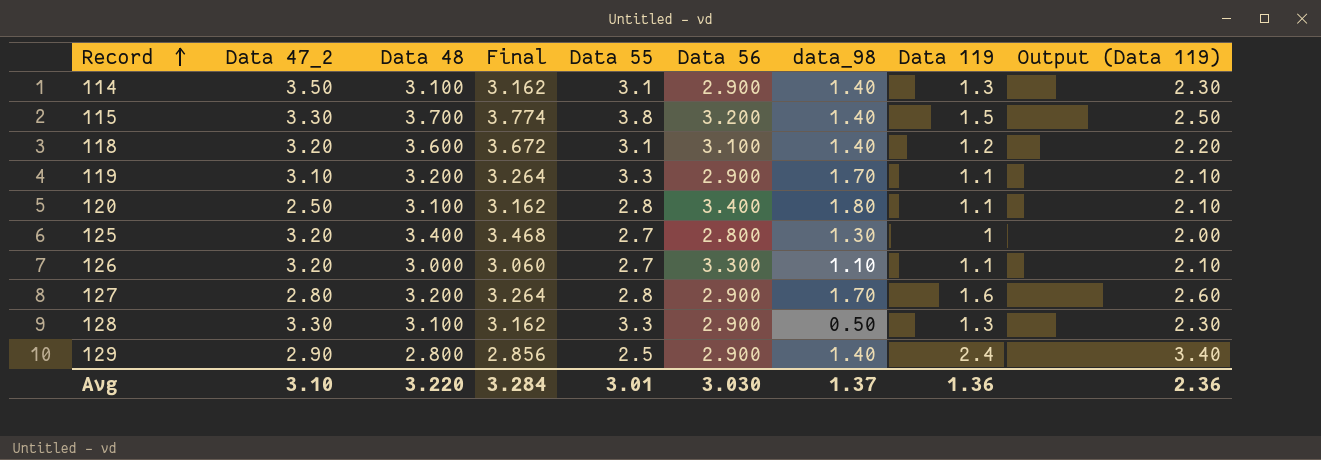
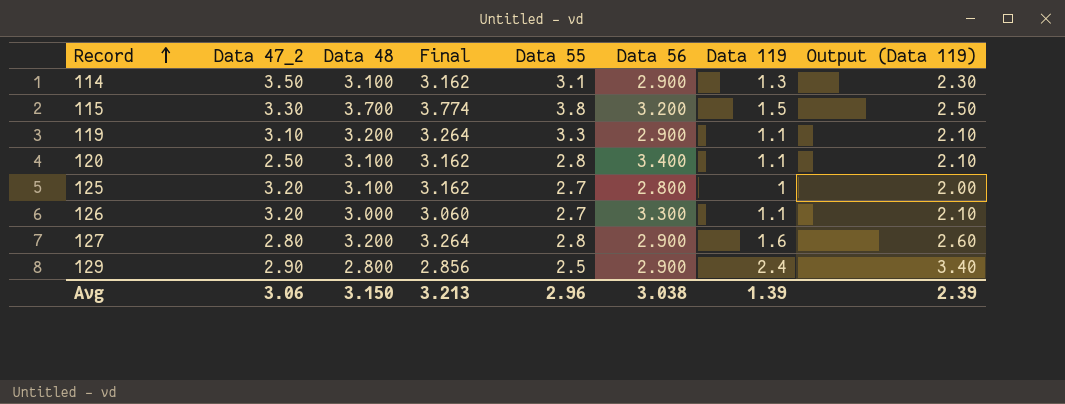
column data_98 | position: 7 -> none
row 118: 3.20 | 3.600 | 3.672 | 3.1 | 3.100 | 1.40 | 1.2 | 2.20 -> none
row 128: 3.30 | 3.100 | 3.162 | 3.3 | 2.900 | 0.50 | 1.3 | 2.30 -> none
125 | Data 48: 3.400 -> 3.100
125 | Final: 3.468 -> 3.162
Avg | Data 47_2: 3.10 -> 3.06
Avg | Data 48: 3.220 -> 3.150
Avg | Final: 3.284 -> 3.213
Avg | Data 55: 3.01 -> 2.96
Avg | Data 56: 3.030 -> 3.038
Avg | Data 119: 1.36 -> 1.39
Avg | Output (Data 119): 2.36 -> 2.39

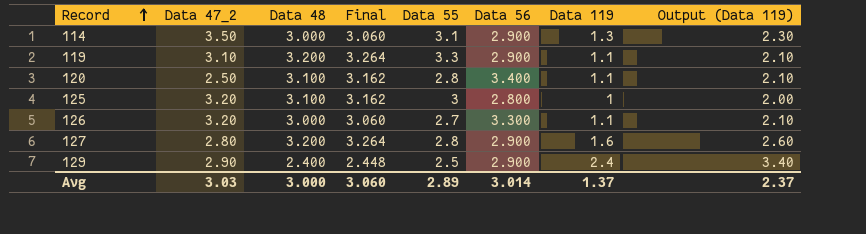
row 115: 3.30 | 3.700 | 3.774 | 3.8 | 3.200 | 1.5 | 2.50 -> none
114 | Data 48: 3.100 -> 3.000
114 | Final: 3.162 -> 3.060
125 | Data 55: 2.7 -> 3
129 | Data 48: 2.800 -> 2.400
129 | Final: 2.856 -> 2.448
Avg | Data 47_2: 3.06 -> 3.03
Avg | Data 48: 3.150 -> 3.000
Avg | Final: 3.213 -> 3.060
Avg | Data 55: 2.96 -> 2.89
Avg | Data 56: 3.038 -> 3.014
Avg | Data 119: 1.39 -> 1.37
Avg | Output (Data 119): 2.39 -> 2.37

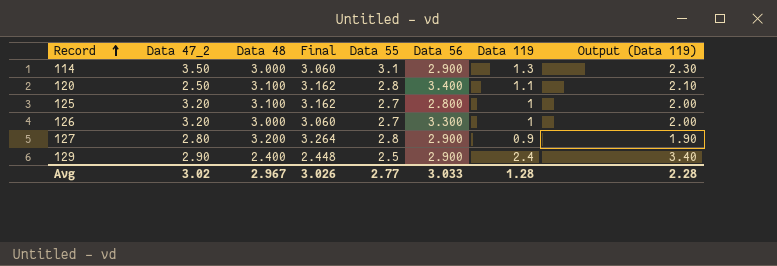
row 119: 3.10 | 3.200 | 3.264 | 3.3 | 2.900 | 1.1 | 2.10 -> none
125 | Data 55: 3 -> 2.7
126 | Data 119: 1.1 -> 1
126 | Output (Data 119): 2.10 -> 2.00
127 | Data 119: 1.6 -> 0.9
127 | Output (Data 119): 2.60 -> 1.90
Avg | Data 47_2: 3.03 -> 3.02
Avg | Data 48: 3.000 -> 2.967
Avg | Final: 3.060 -> 3.026
Avg | Data 55: 2.89 -> 2.77
Avg | Data 56: 3.014 -> 3.033
Avg | Data 119: 1.37 -> 1.28
Avg | Output (Data 119): 2.37 -> 2.28

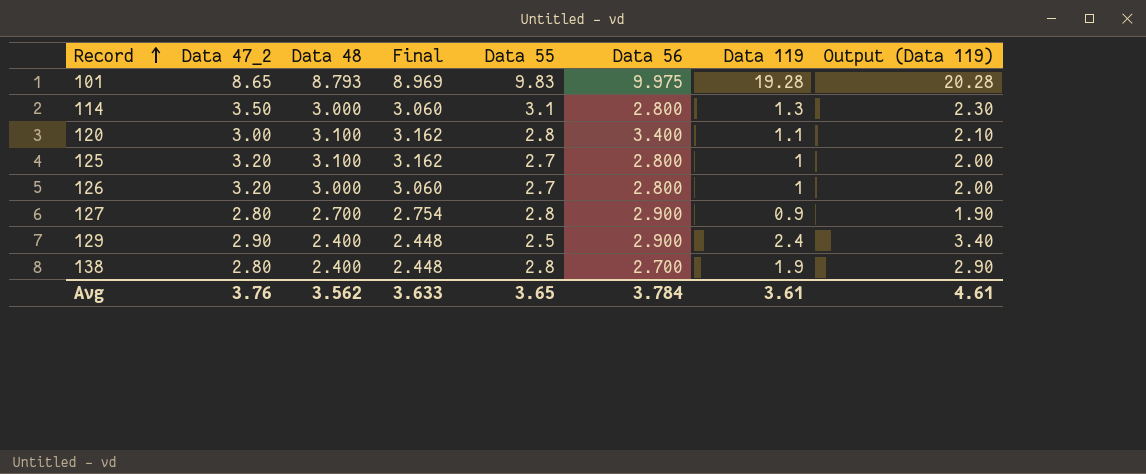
row 101: none -> 8.65 | 8.793 | 8.969 | 9.83 | 9.975 | 19.28 | 20.28
114 | Data 56: 2.900 -> 2.800
120 | Data 47_2: 2.50 -> 3.00
126 | Data 56: 3.300 -> 2.800
127 | Data 48: 3.200 -> 2.700
127 | Final: 3.264 -> 2.754
row 138: none -> 2.80 | 2.400 | 2.448 | 2.8 | 2.700 | 1.9 | 2.90
Avg | Data 47_2: 3.02 -> 3.76
Avg | Data 48: 2.967 -> 3.562
Avg | Final: 3.026 -> 3.633
Avg | Data 55: 2.77 -> 3.65
Avg | Data 56: 3.033 -> 3.784
Avg | Data 119: 1.28 -> 3.61
Avg | Output (Data 119): 2.28 -> 4.61

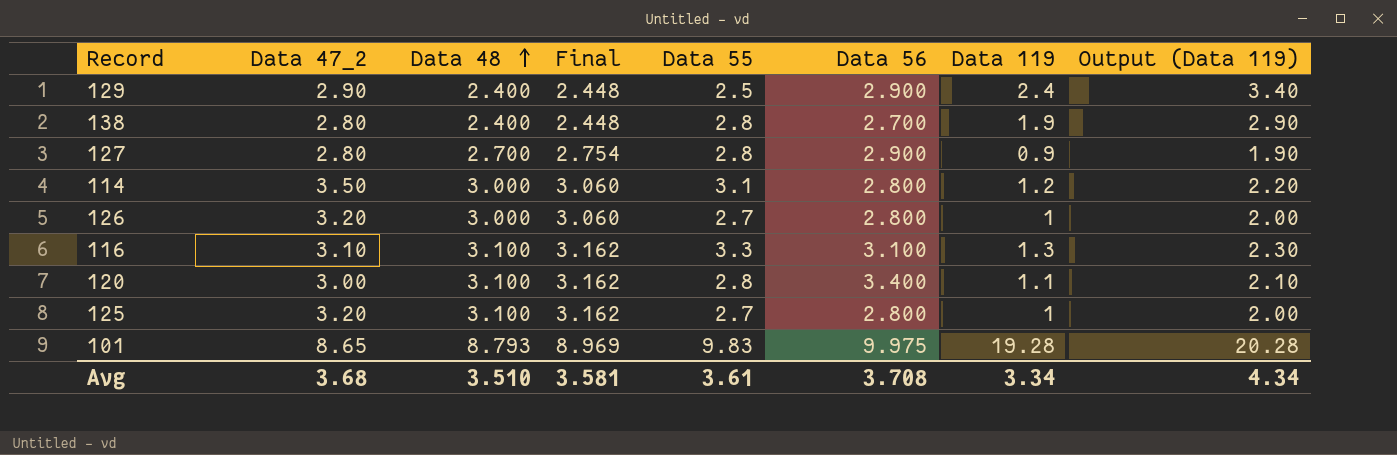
row order: Record ascending -> Data 48 ascending
114 | Data 119: 1.3 -> 1.2
114 | Output (Data 119): 2.30 -> 2.20
row 116: none -> 3.10 | 3.100 | 3.162 | 3.3 | 3.100 | 1.3 | 2.30
Avg | Data 47_2: 3.76 -> 3.68
Avg | Data 48: 3.562 -> 3.510
Avg | Final: 3.633 -> 3.581
Avg | Data 55: 3.65 -> 3.61
Avg | Data 56: 3.784 -> 3.708
Avg | Data 119: 3.61 -> 3.34
Avg | Output (Data 119): 4.61 -> 4.34

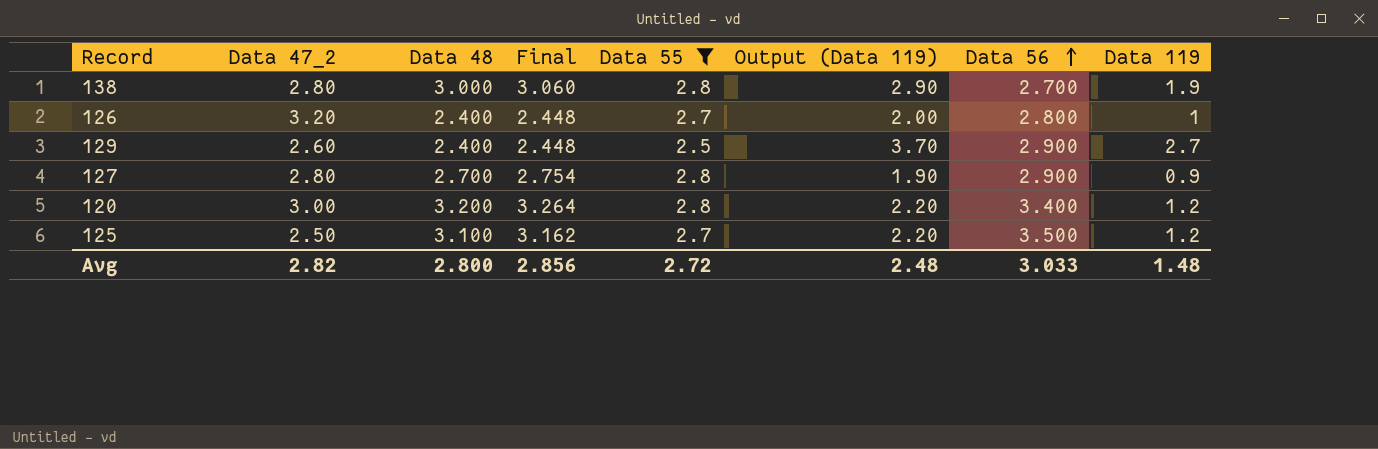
filter: none -> Data 55 <= 2.8
row order: Data 48 ascending -> Data 56 ascending
column Output (Data 119) | position: 8 -> 6
138 | Data 48: 2.400 -> 3.000
138 | Final: 2.448 -> 3.060
126 | Data 48: 3.000 -> 2.400
126 | Final: 3.060 -> 2.448
129 | Data 47_2: 2.90 -> 2.60
129 | Output (Data 119): 3.40 -> 3.70
129 | Data 119: 2.4 -> 2.7
120 | Data 48: 3.100 -> 3.200
120 | Final: 3.162 -> 3.264
120 | Output (Data 119): 2.10 -> 2.20
120 | Data 119: 1.1 -> 1.2
125 | Data 47_2: 3.20 -> 2.50
125 | Output (Data 119): 2.00 -> 2.20
125 | Data 56: 2.800 -> 3.500
125 | Data 119: 1 -> 1.2
Avg | Data 47_2: 3.68 -> 2.82
Avg | Data 48: 3.510 -> 2.800
Avg | Final: 3.581 -> 2.856
Avg | Data 55: 3.61 -> 2.72
Avg | Output (Data 119): 4.34 -> 2.48
Avg | Data 56: 3.708 -> 3.033
Avg | Data 119: 3.34 -> 1.48

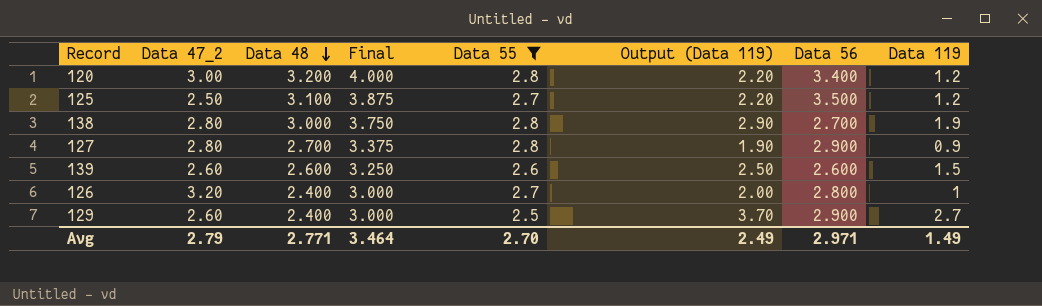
row order: Data 56 ascending -> Data 48 descending
column Final | formula: [Data 48] * 1.02 -> [Data 48] * 1.25
row 139: none -> 2.60 | 2.600 | 3.250 | 2.6 | 2.50 | 2.600 | 1.5
Avg | Data 47_2: 2.82 -> 2.79
Avg | Data 48: 2.800 -> 2.771
Avg | Final: 2.856 -> 3.464
Avg | Data 55: 2.72 -> 2.70
Avg | Output (Data 119): 2.48 -> 2.49
Avg | Data 56: 3.033 -> 2.971
Avg | Data 119: 1.48 -> 1.49

